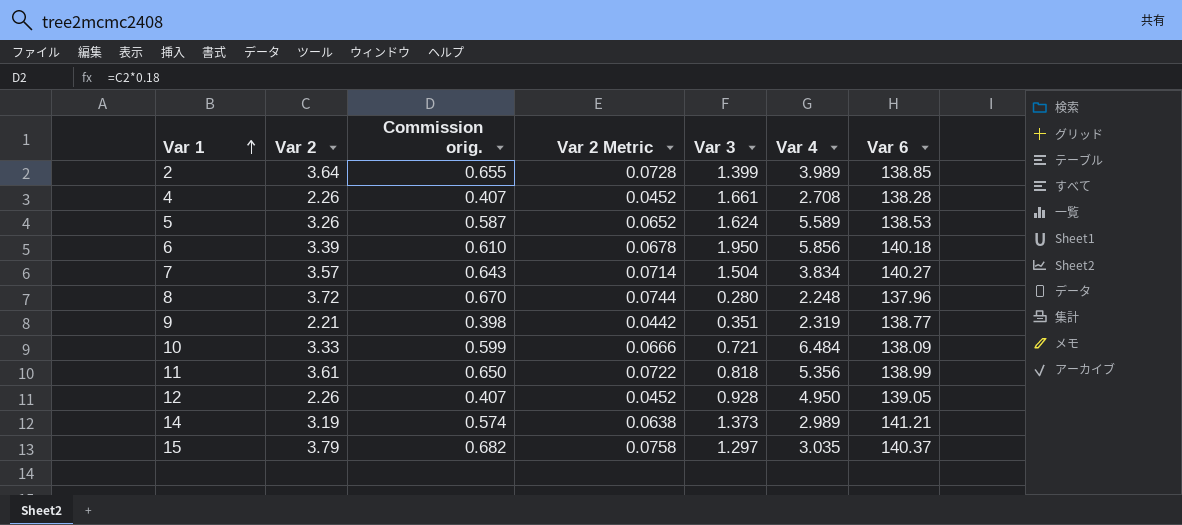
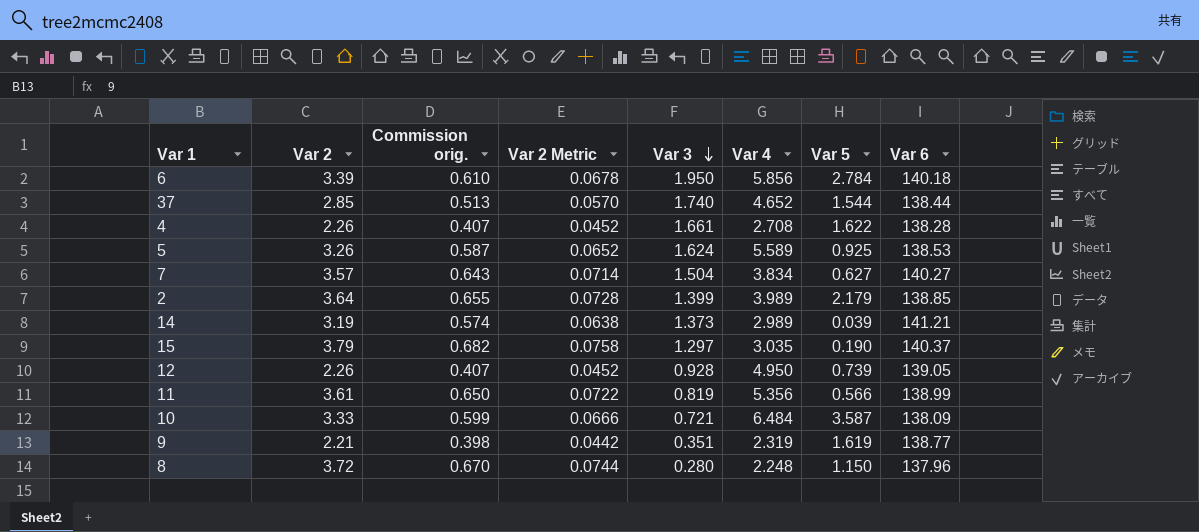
row order: Var 1 ascending -> Var 3 descending
column Var 5 | position: none -> 7
row 37: none -> 2.85 | 0.513 | 0.0570 | 1.740 | 4.652 | 1.544 | 138.44
11 | Var 3: 0.818 -> 0.819

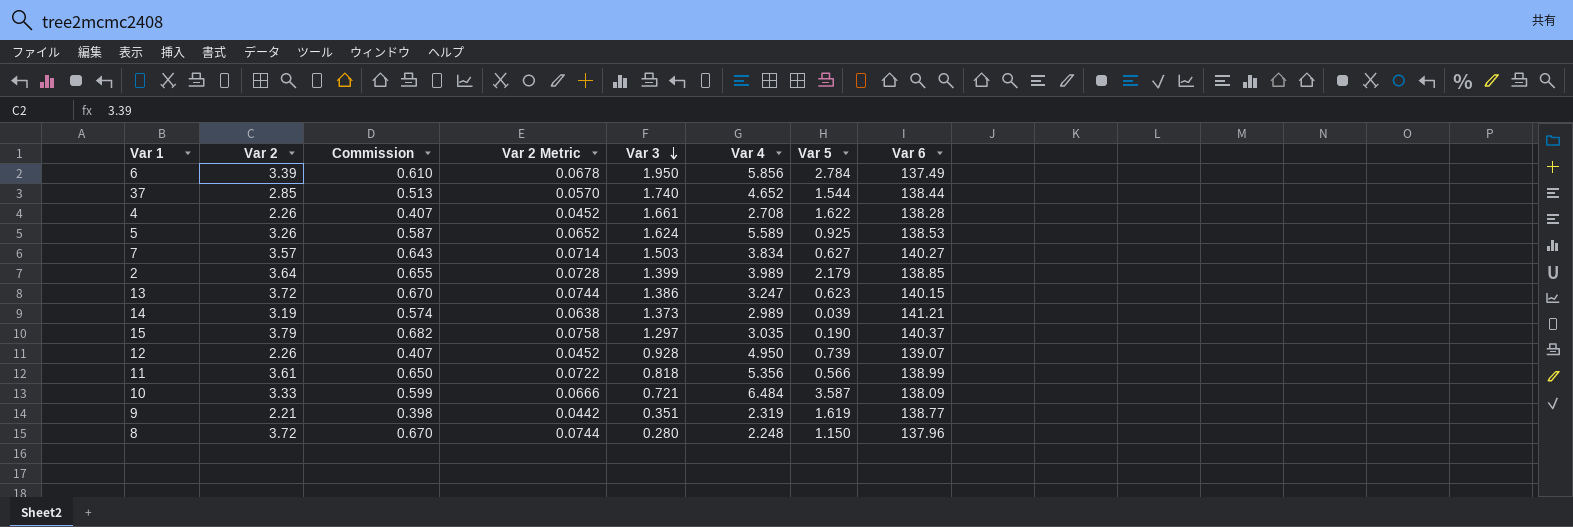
column name: Commission orig. -> Commission
6 | Var 6: 140.18 -> 137.49
7 | Var 3: 1.504 -> 1.503
row 13: none -> 3.72 | 0.670 | 0.0744 | 1.386 | 3.247 | 0.623 | 140.15
12 | Var 6: 139.05 -> 139.07
11 | Var 3: 0.819 -> 0.818

